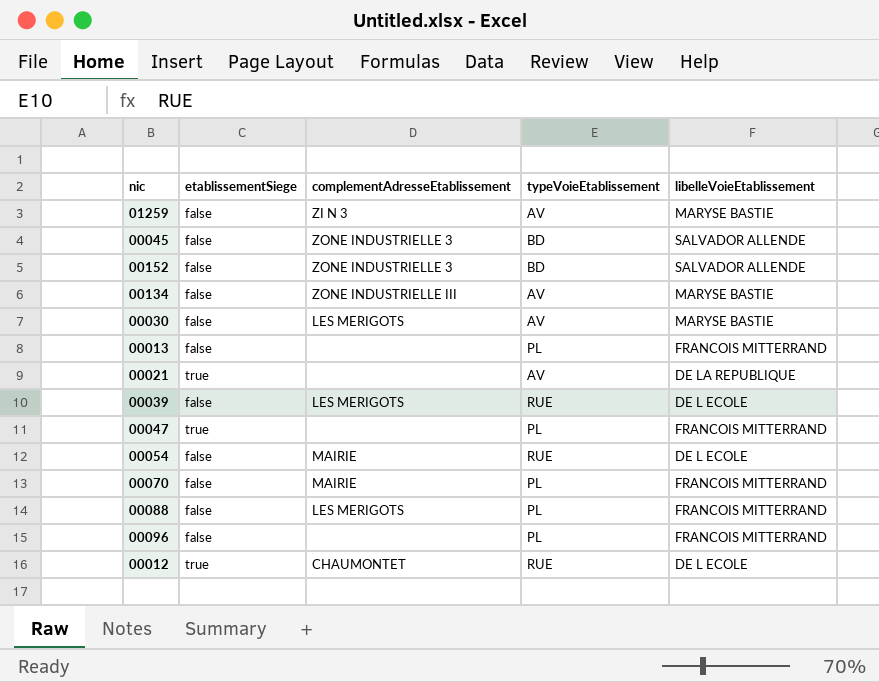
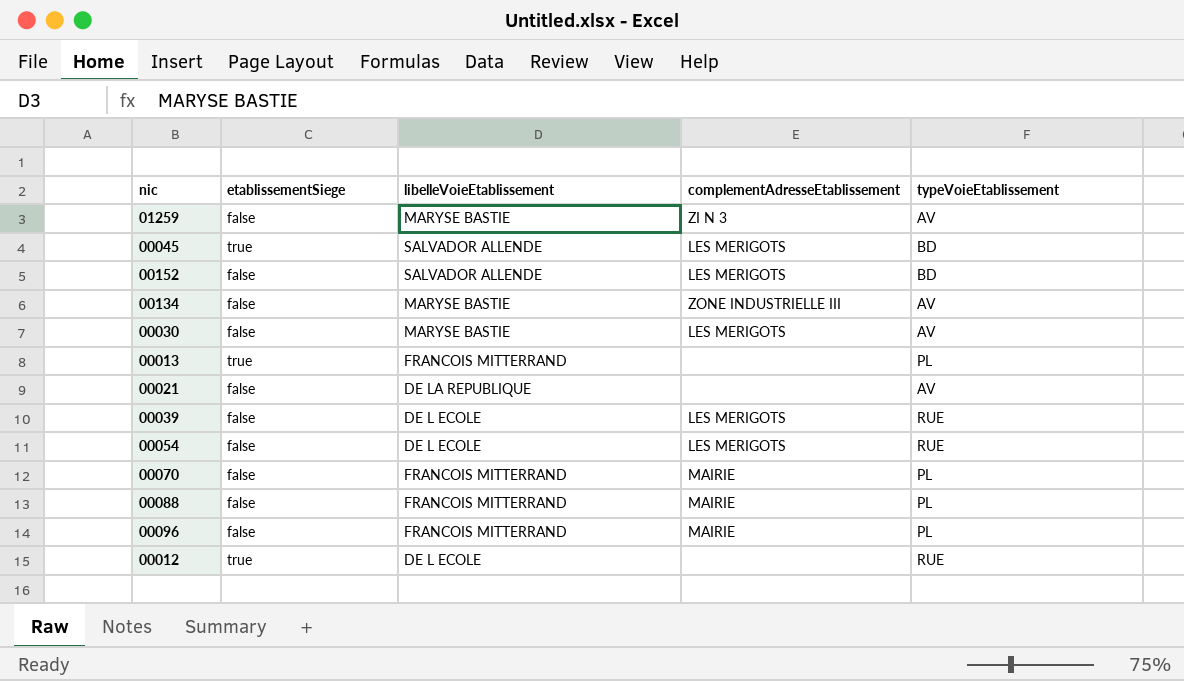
column libelleVoieEtablissement | position: 5 -> 3
row 00047: true | none | PL | FRANCOIS MITTERRAND -> none
00045 | etablissementSiege: false -> true
00045 | complementAdresseEtablissement: ZONE INDUSTRIELLE 3 -> LES MERIGOTS
00152 | complementAdresseEtablissement: ZONE INDUSTRIELLE 3 -> LES MERIGOTS
00013 | etablissementSiege: false -> true
00021 | etablissementSiege: true -> false
00054 | complementAdresseEtablissement: MAIRIE -> LES MERIGOTS
00088 | complementAdresseEtablissement: LES MERIGOTS -> MAIRIE
00096 | complementAdresseEtablissement: none -> MAIRIE
00012 | complementAdresseEtablissement: CHAUMONTET -> none

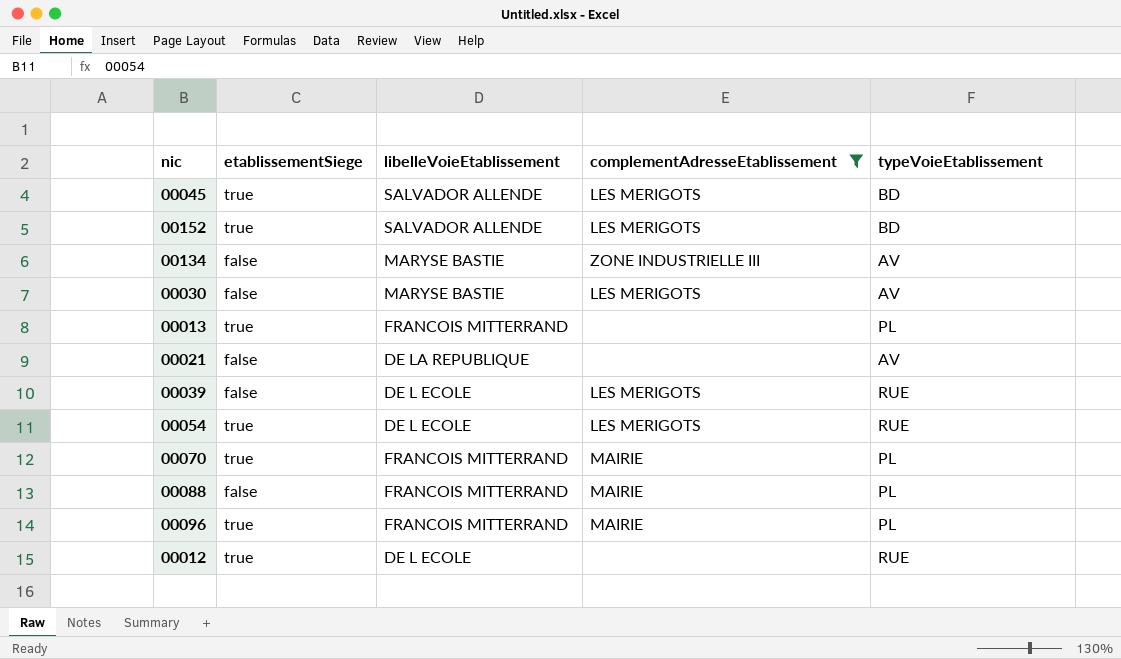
filter: none -> complementAdresseEtablissement != ZI N 3
00152 | etablissementSiege: false -> true
00054 | etablissementSiege: false -> true
00070 | etablissementSiege: false -> true
00096 | etablissementSiege: false -> true

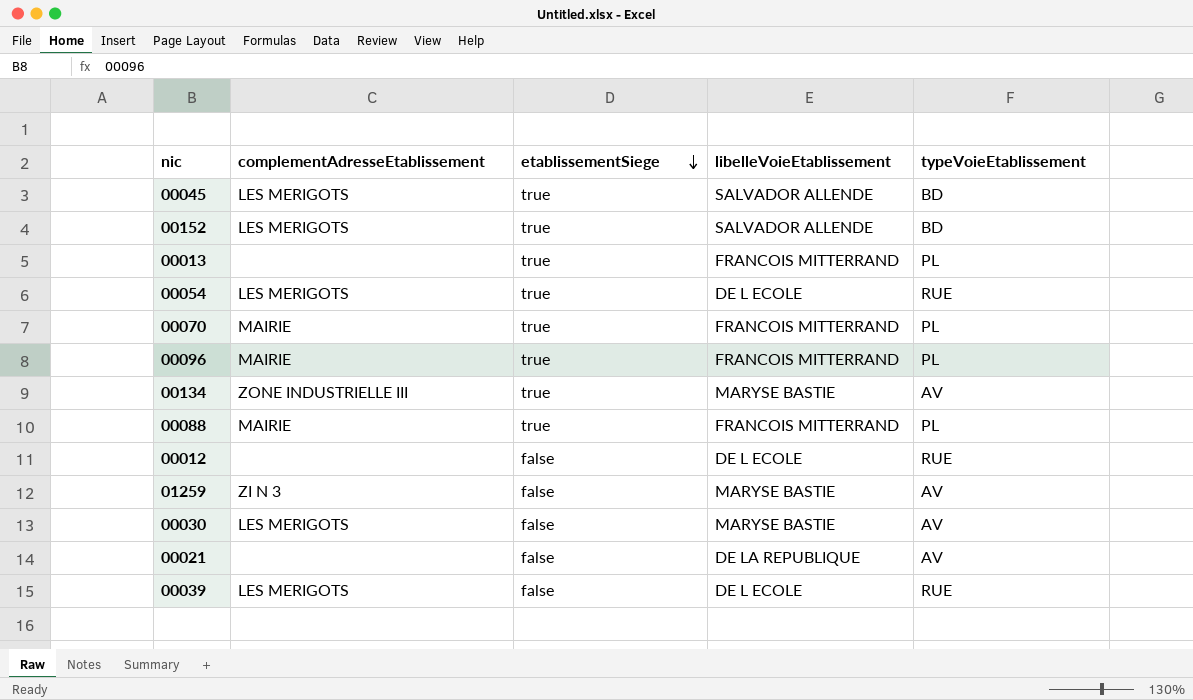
filter: complementAdresseEtablissement != ZI N 3 -> none
row order: none -> etablissementSiege descending
column complementAdresseEtablissement | position: 4 -> 2
00134 | etablissementSiege: false -> true
00088 | etablissementSiege: false -> true
00012 | etablissementSiege: true -> false

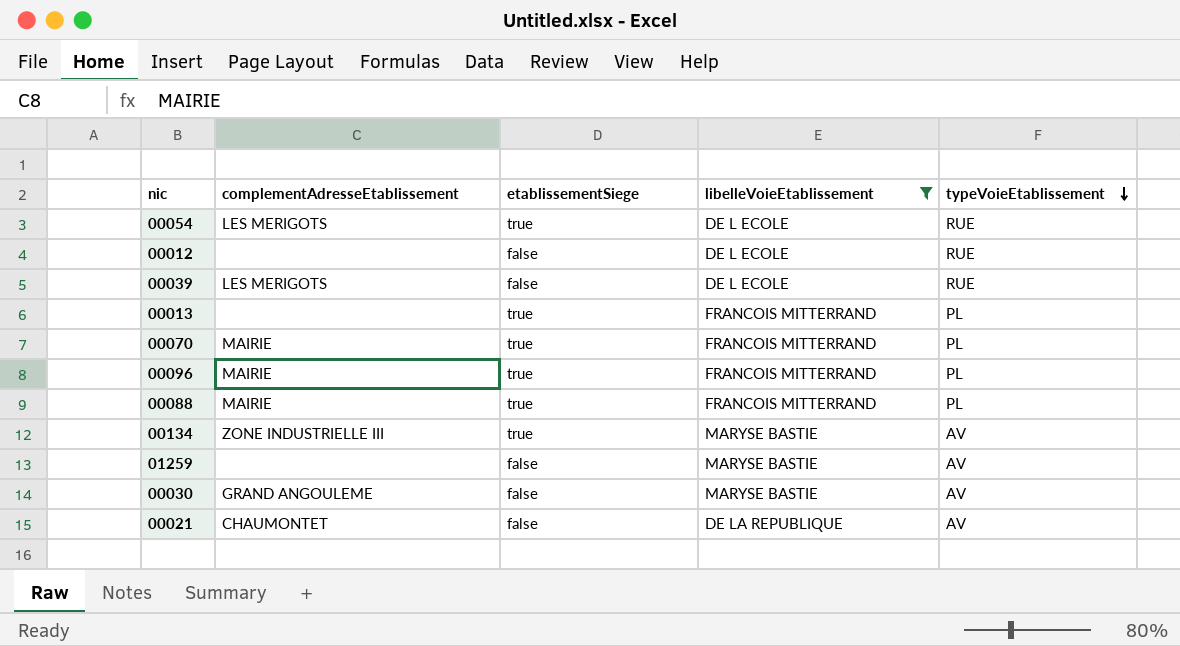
filter: none -> libelleVoieEtablissement != SALVADOR ALLENDE
row order: etablissementSiege descending -> typeVoieEtablissement descending
01259 | complementAdresseEtablissement: ZI N 3 -> none
00030 | complementAdresseEtablissement: LES MERIGOTS -> GRAND ANGOULEME
00021 | complementAdresseEtablissement: none -> CHAUMONTET

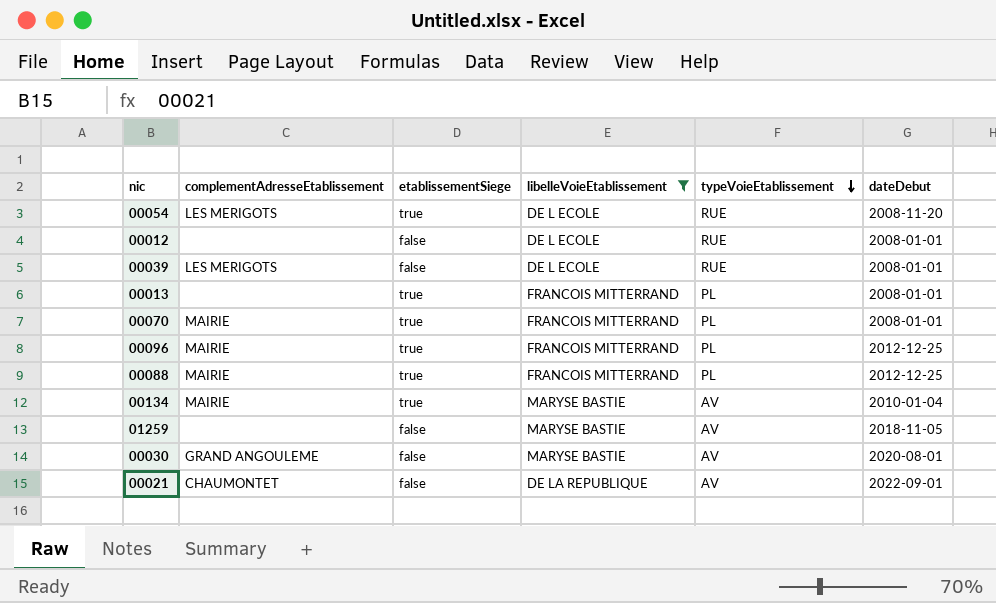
column dateDebut | position: none -> 6
00134 | complementAdresseEtablissement: ZONE INDUSTRIELLE III -> MAIRIE

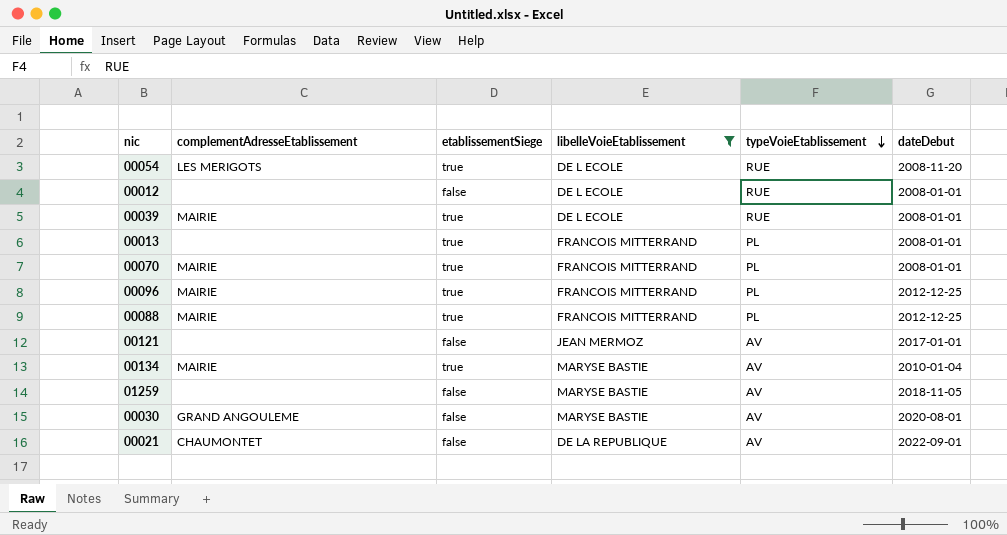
00039 | complementAdresseEtablissement: LES MERIGOTS -> MAIRIE
00039 | etablissementSiege: false -> true
row 00121: none -> none | false | JEAN MERMOZ | AV | 2017-01-01

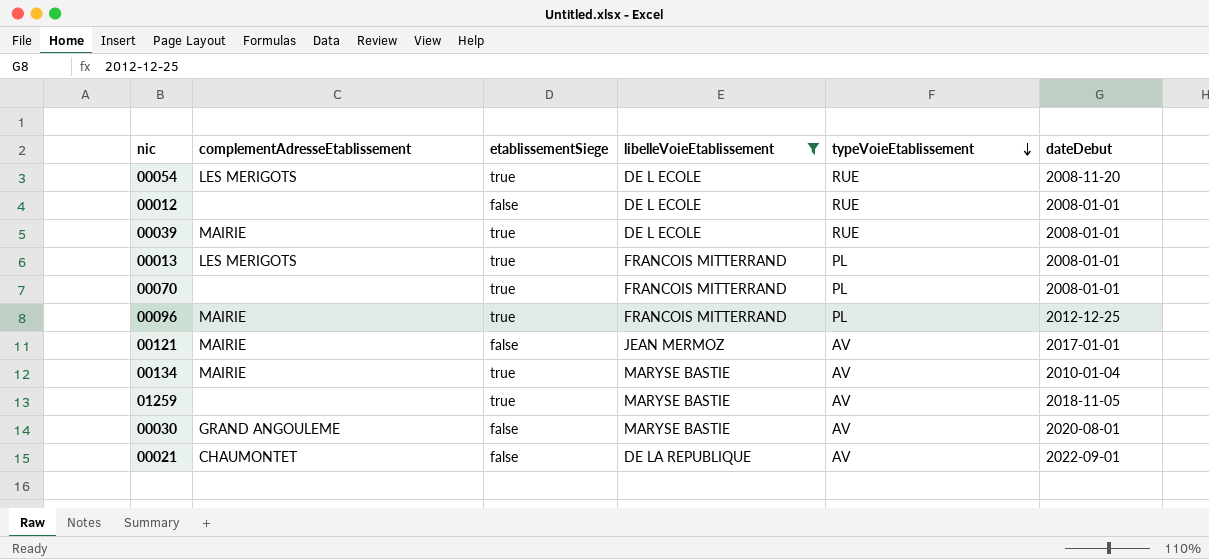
row 00088: MAIRIE | true | FRANCOIS MITTERRAND | PL | 2012-12-25 -> none
00013 | complementAdresseEtablissement: none -> LES MERIGOTS
00070 | complementAdresseEtablissement: MAIRIE -> none
00121 | complementAdresseEtablissement: none -> MAIRIE
01259 | etablissementSiege: false -> true

